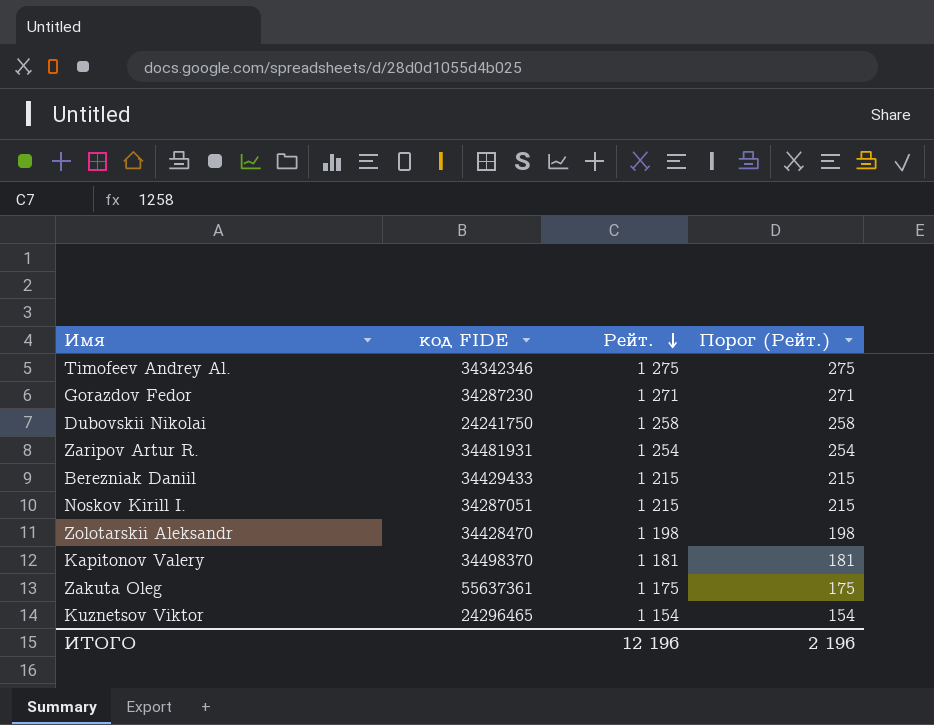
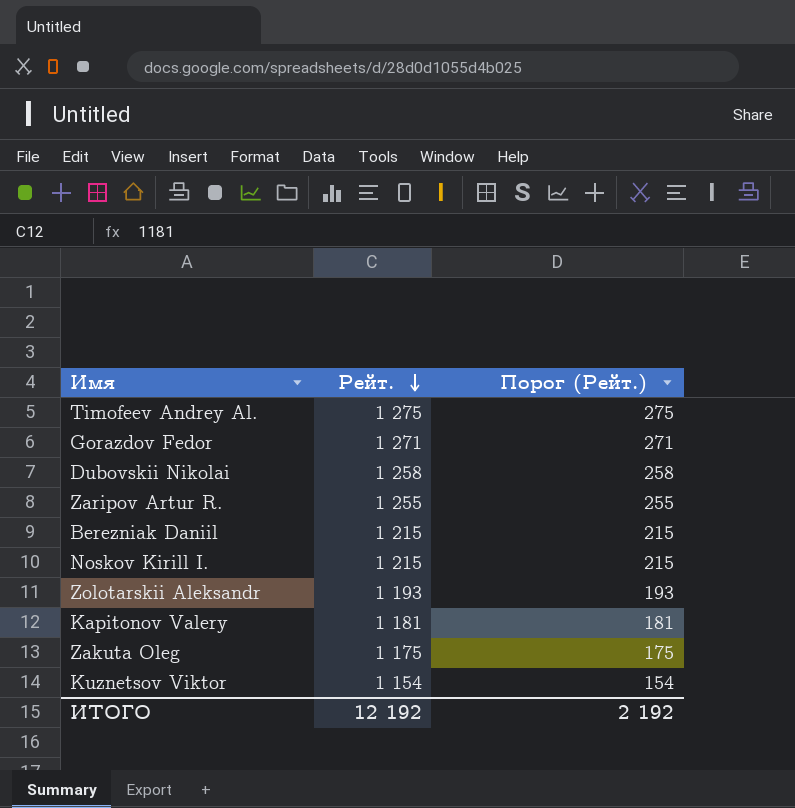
column код FIDE | position: 2 -> none
Zaripov Artur R. | Рейт.: 1 254 -> 1 255
Zaripov Artur R. | Порог (Рейт.): 254 -> 255
Zolotarskii Aleksandr | Рейт.: 1 198 -> 1 193
Zolotarskii Aleksandr | Порог (Рейт.): 198 -> 193
ИТОГО | Рейт.: 12 196 -> 12 192
ИТОГО | Порог (Рейт.): 2 196 -> 2 192

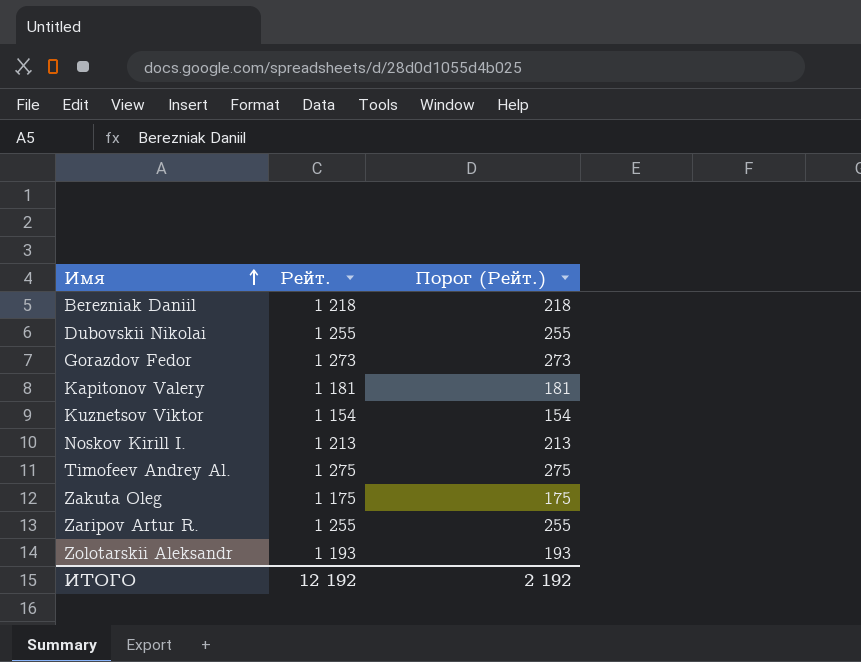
row order: Рейт. descending -> Имя ascending
Berezniak Daniil | Рейт.: 1 215 -> 1 218
Berezniak Daniil | Порог (Рейт.): 215 -> 218
Dubovskii Nikolai | Рейт.: 1 258 -> 1 255
Dubovskii Nikolai | Порог (Рейт.): 258 -> 255
Gorazdov Fedor | Рейт.: 1 271 -> 1 273
Gorazdov Fedor | Порог (Рейт.): 271 -> 273
Noskov Kirill I. | Рейт.: 1 215 -> 1 213
Noskov Kirill I. | Порог (Рейт.): 215 -> 213

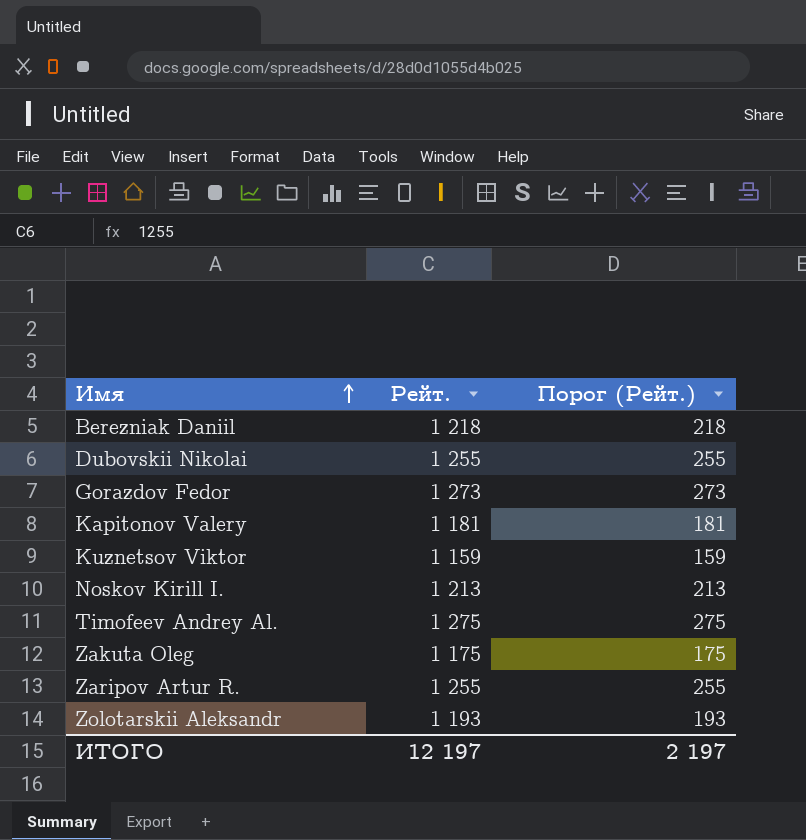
Kuznetsov Viktor | Рейт.: 1 154 -> 1 159
Kuznetsov Viktor | Порог (Рейт.): 154 -> 159
ИТОГО | Рейт.: 12 192 -> 12 197
ИТОГО | Порог (Рейт.): 2 192 -> 2 197

